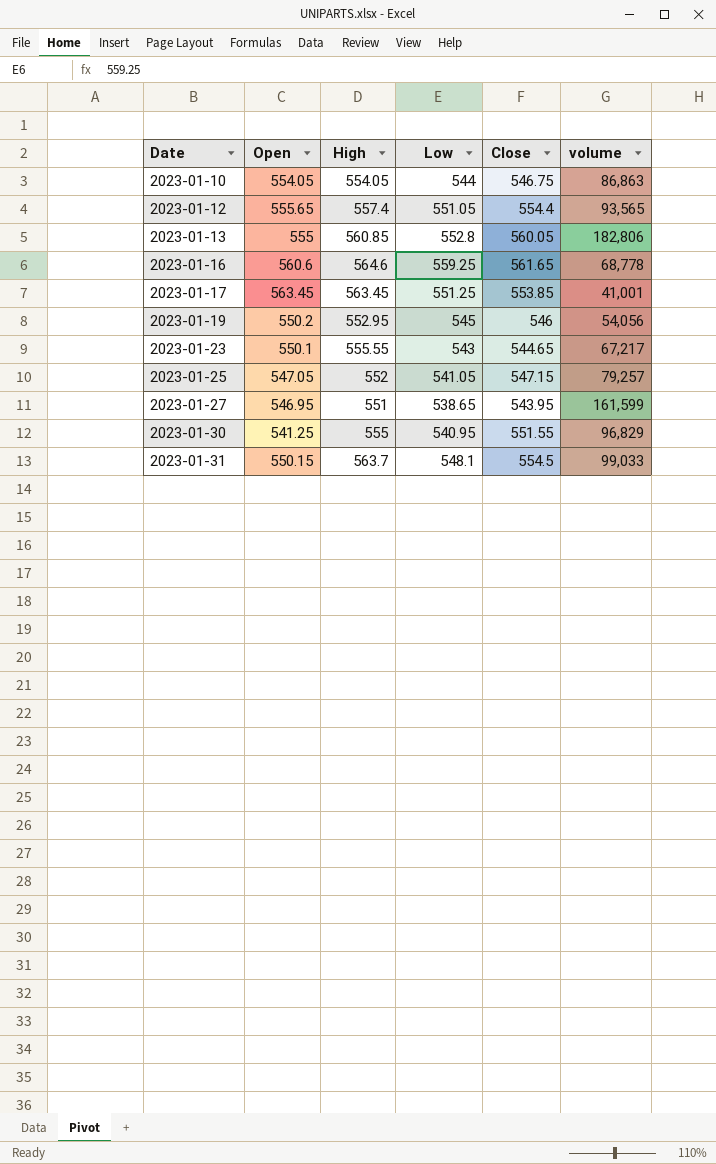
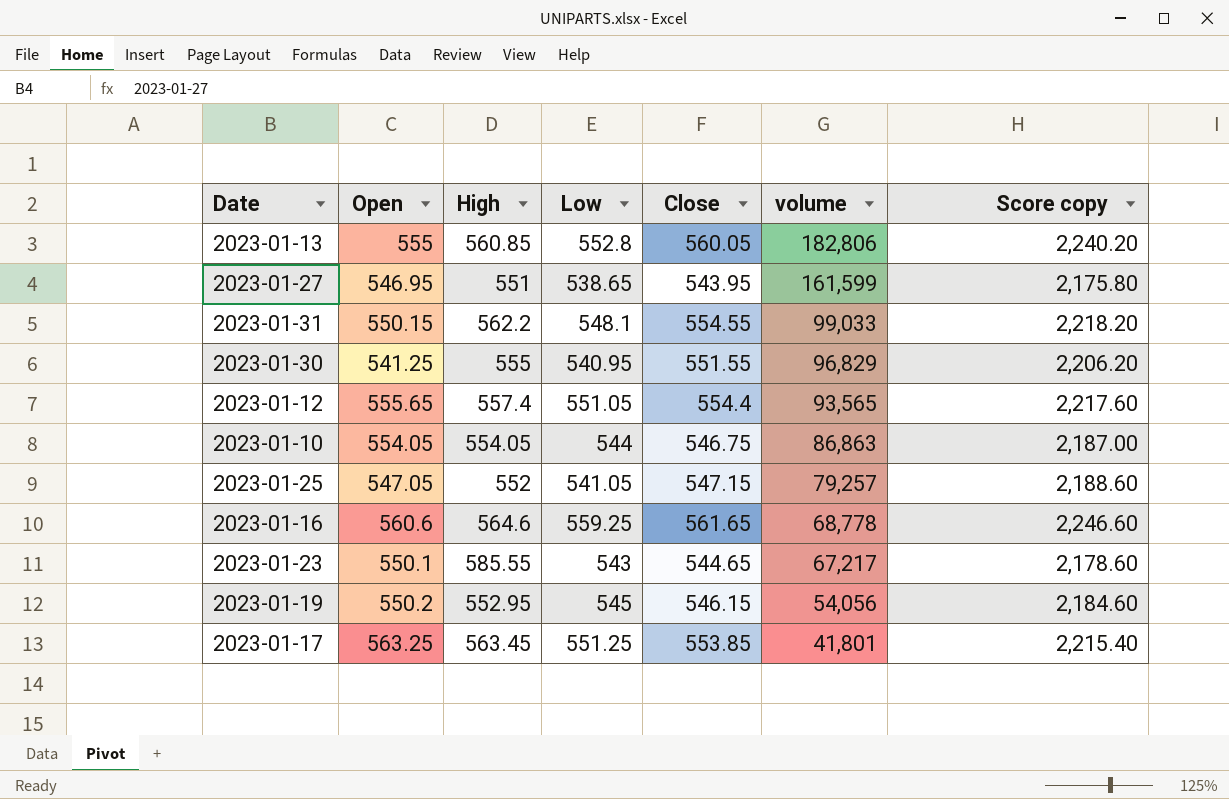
row order: Date ascending -> volume descending
column Score copy | formula: none -> [Close] * 4
2023-01-31 | High: 563.7 -> 562.2
2023-01-31 | Close: 554.5 -> 554.55
2023-01-23 | High: 555.55 -> 585.55
2023-01-19 | Close: 546 -> 546.15
2023-01-17 | Open: 563.45 -> 563.25
2023-01-17 | volume: 41,001 -> 41,801

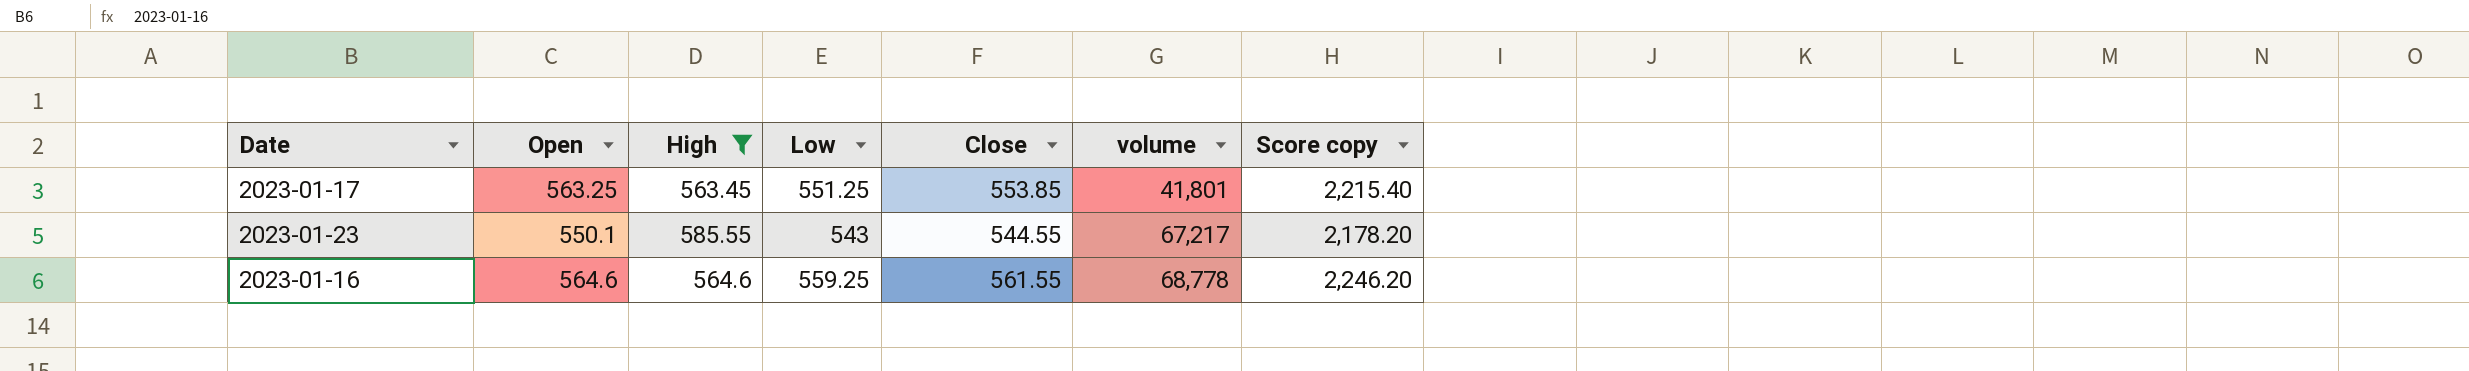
filter: none -> High >= 563.45
row order: volume descending -> volume ascending
2023-01-23 | Close: 544.65 -> 544.55
2023-01-23 | Score copy: 2,178.60 -> 2,178.20
2023-01-16 | Open: 560.6 -> 564.6
2023-01-16 | Close: 561.65 -> 561.55
2023-01-16 | Score copy: 2,246.60 -> 2,246.20

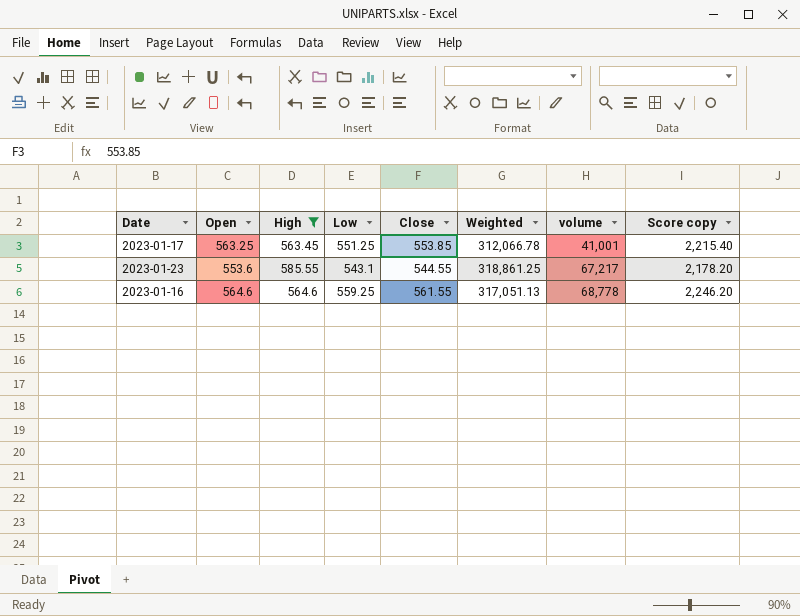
column Weighted | formula: none -> [High] * [Close]
2023-01-17 | volume: 41,801 -> 41,001
2023-01-23 | Open: 550.1 -> 553.6
2023-01-23 | Low: 543 -> 543.1

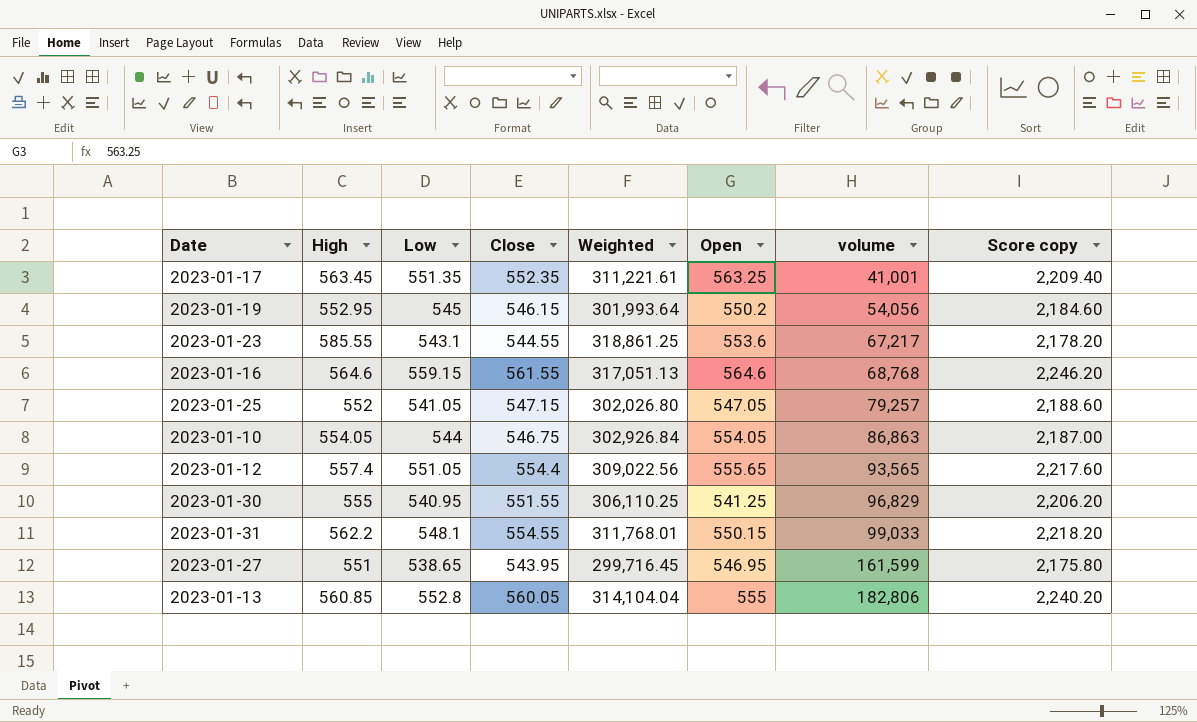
filter: High >= 563.45 -> none
column Open | position: 2 -> 6
2023-01-17 | Low: 551.25 -> 551.35
2023-01-17 | Close: 553.85 -> 552.35
2023-01-17 | Weighted: 312,066.78 -> 311,221.61
2023-01-17 | Score copy: 2,215.40 -> 2,209.40
2023-01-16 | Low: 559.25 -> 559.15
2023-01-16 | volume: 68,778 -> 68,768

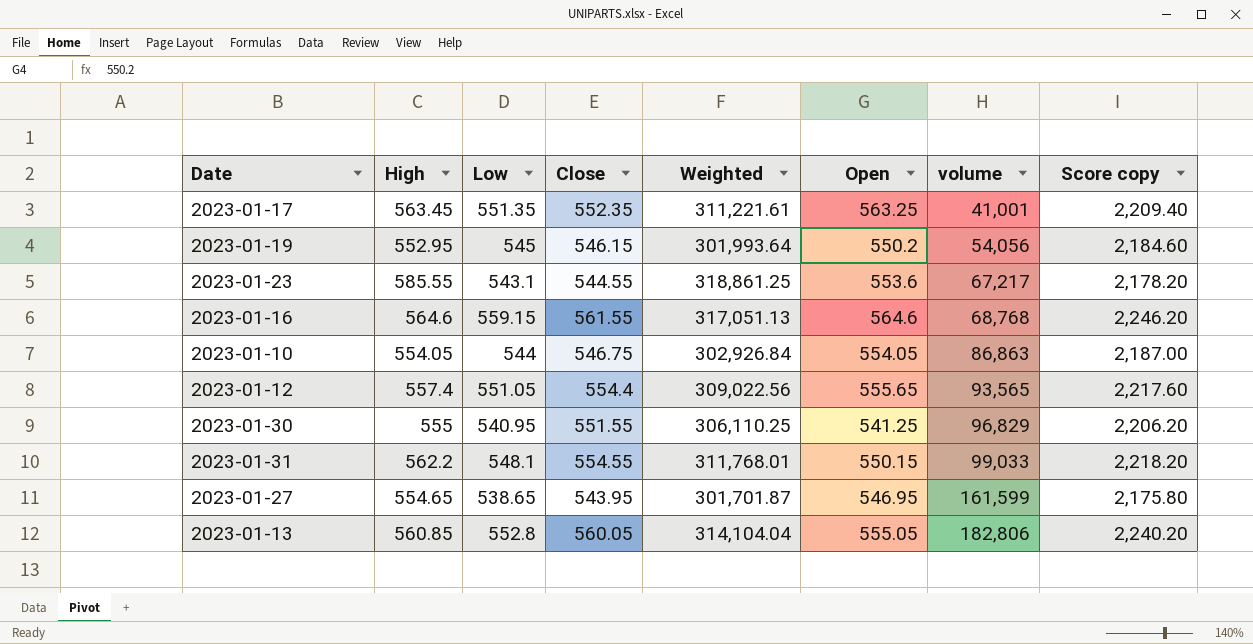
row 2023-01-25: 552 | 541.05 | 547.15 | 302,026.80 | 547.05 | 79,257 | 2,188.60 -> none
2023-01-27 | High: 551 -> 554.65
2023-01-27 | Weighted: 299,716.45 -> 301,701.87
2023-01-13 | Open: 555 -> 555.05

